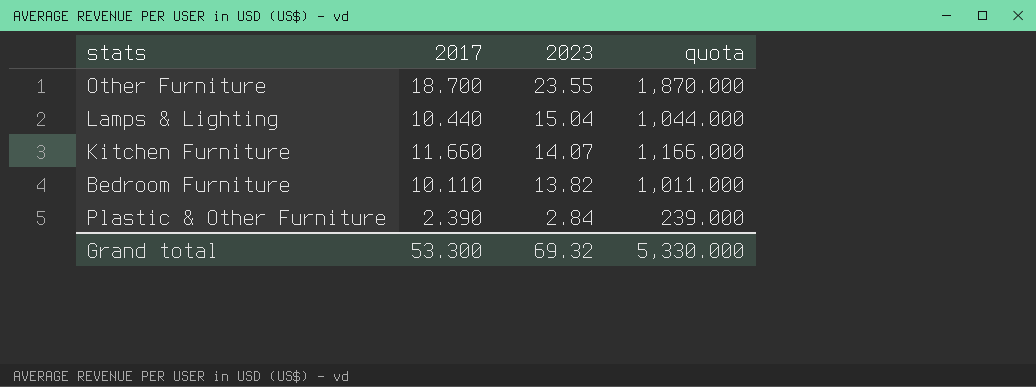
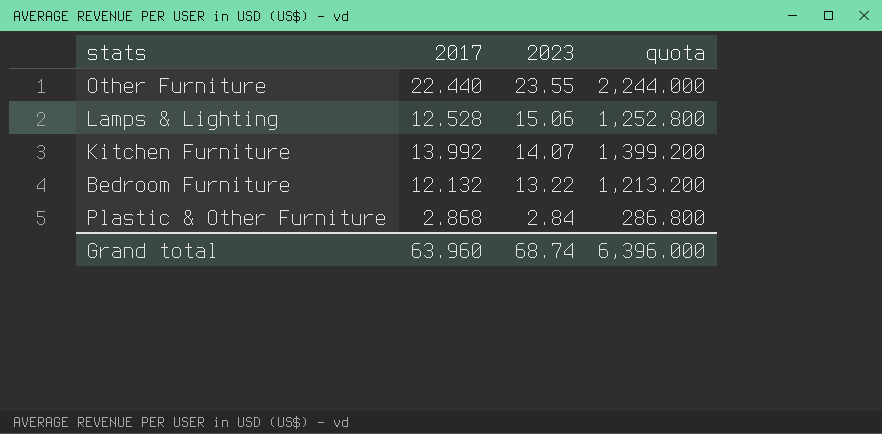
Other Furniture | 2017: 18.700 -> 22.440
Other Furniture | quota: 1,870.000 -> 2,244.000
Lamps & Lighting | 2017: 10.440 -> 12.528
Lamps & Lighting | 2023: 15.04 -> 15.06
Lamps & Lighting | quota: 1,044.000 -> 1,252.800
Kitchen Furniture | 2017: 11.660 -> 13.992
Kitchen Furniture | quota: 1,166.000 -> 1,399.200
Bedroom Furniture | 2017: 10.110 -> 12.132
Bedroom Furniture | 2023: 13.82 -> 13.22
Bedroom Furniture | quota: 1,011.000 -> 1,213.200
Plastic & Other Furniture | 2017: 2.390 -> 2.868
Plastic & Other Furniture | quota: 239.000 -> 286.800
Grand total | 2017: 53.300 -> 63.960
Grand total | 2023: 69.32 -> 68.74
Grand total | quota: 5,330.000 -> 6,396.000

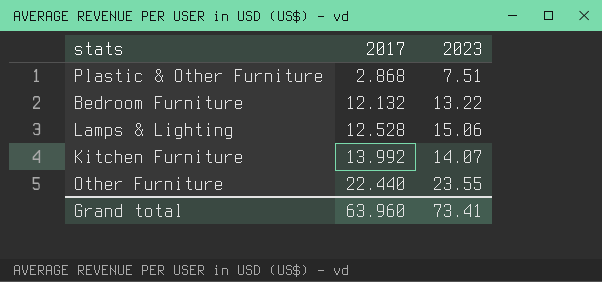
row order: 2023 descending -> 2017 ascending
column quota | formula: [2017] * 100 -> none
Plastic & Other Furniture | 2023: 2.84 -> 7.51
Grand total | 2023: 68.74 -> 73.41

